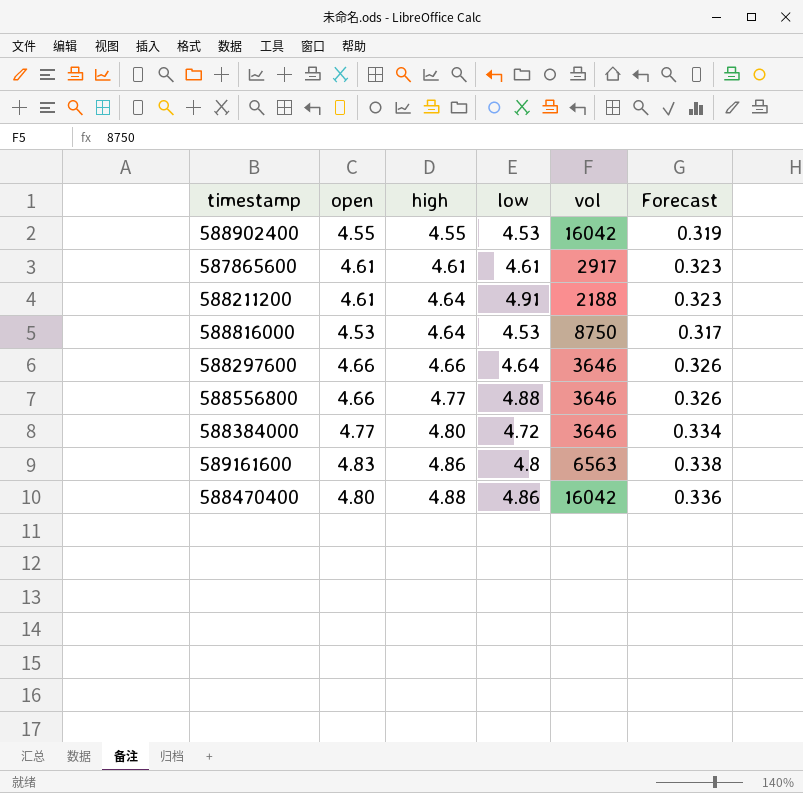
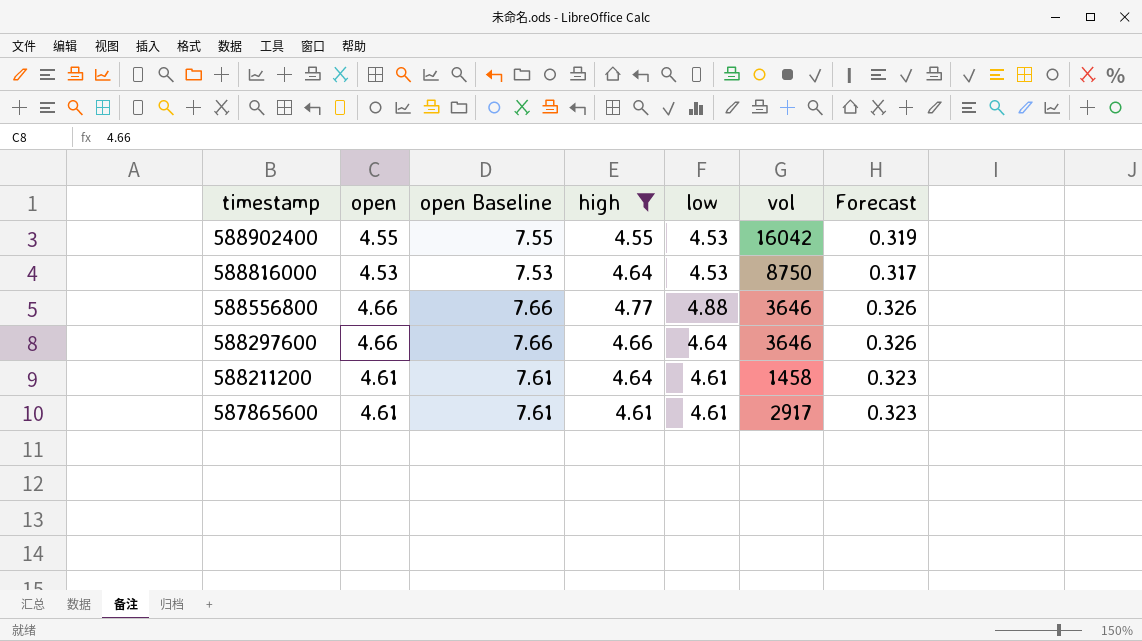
filter: none -> high <= 4.77
row order: high ascending -> timestamp descending
column open Baseline | formula: none -> [open] + 3
588211200 | low: 4.91 -> 4.61
588211200 | vol: 2188 -> 1458

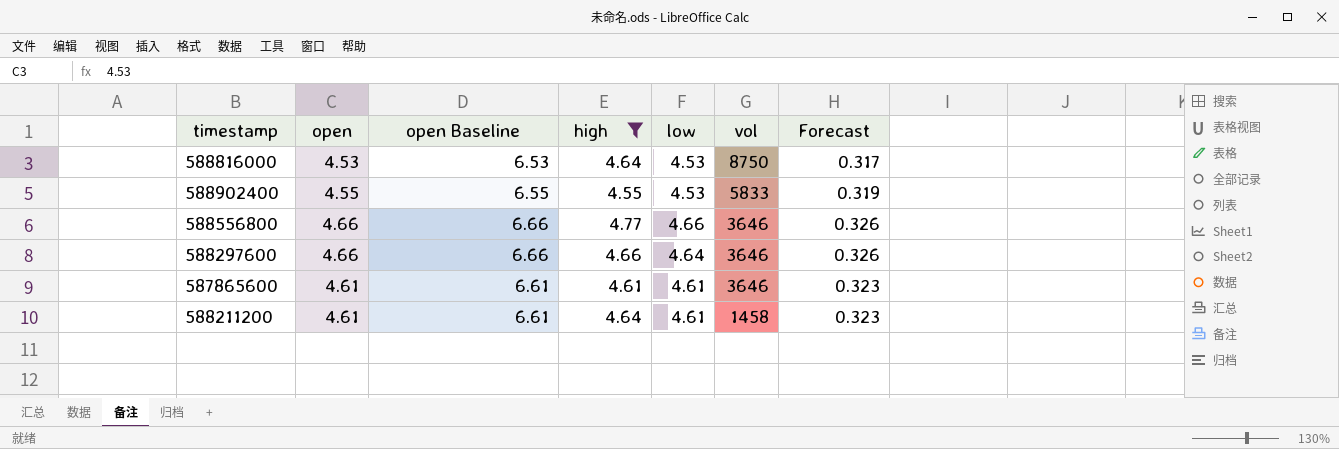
row order: timestamp descending -> vol descending
column open Baseline | formula: [open] + 3 -> [open] + 2
588902400 | vol: 16042 -> 5833
588556800 | low: 4.88 -> 4.66
587865600 | vol: 2917 -> 3646

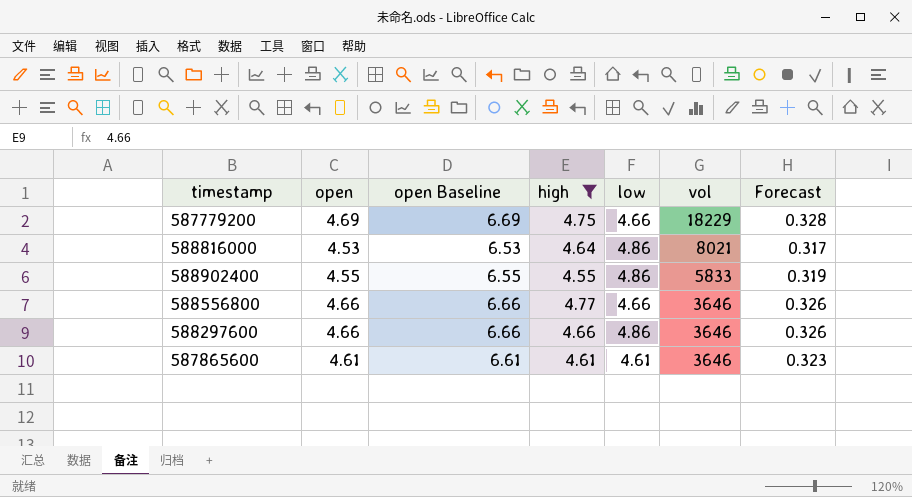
row 588211200: 4.61 | 6.61 | 4.64 | 4.61 | 1458 | 0.323 -> none
row 587779200: none -> 4.69 | 6.69 | 4.75 | 4.66 | 18229 | 0.328
588816000 | low: 4.53 -> 4.86
588816000 | vol: 8750 -> 8021
588902400 | low: 4.53 -> 4.86
588297600 | low: 4.64 -> 4.86

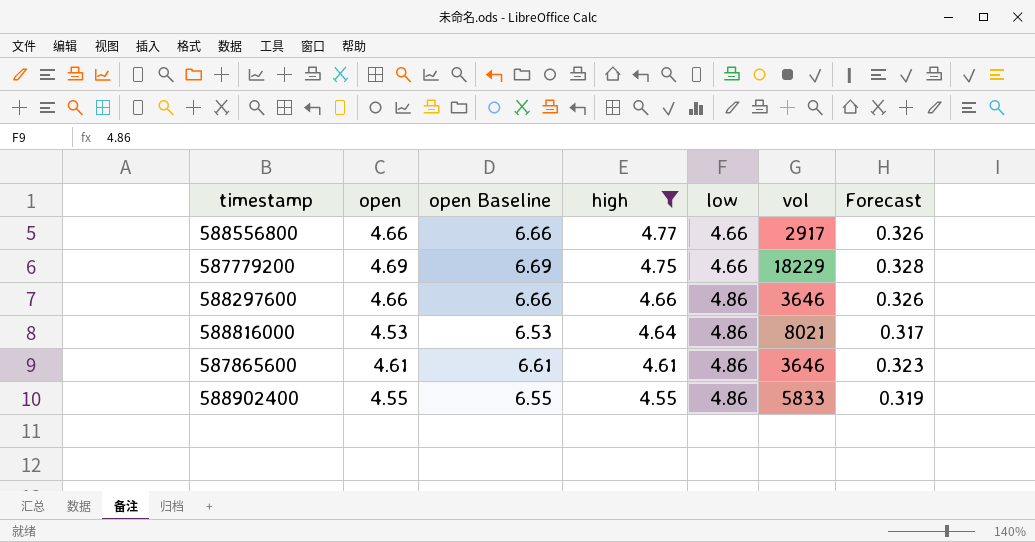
row order: vol descending -> high descending
588556800 | vol: 3646 -> 2917
587865600 | low: 4.61 -> 4.86

